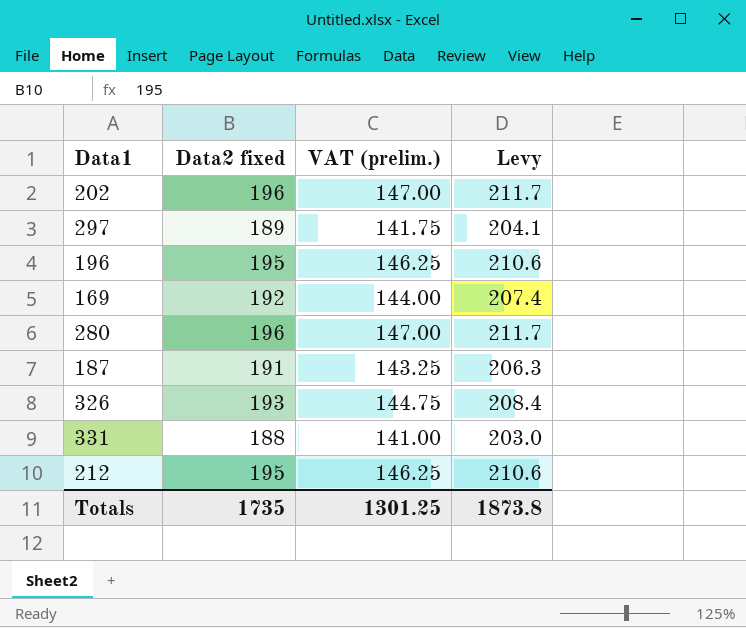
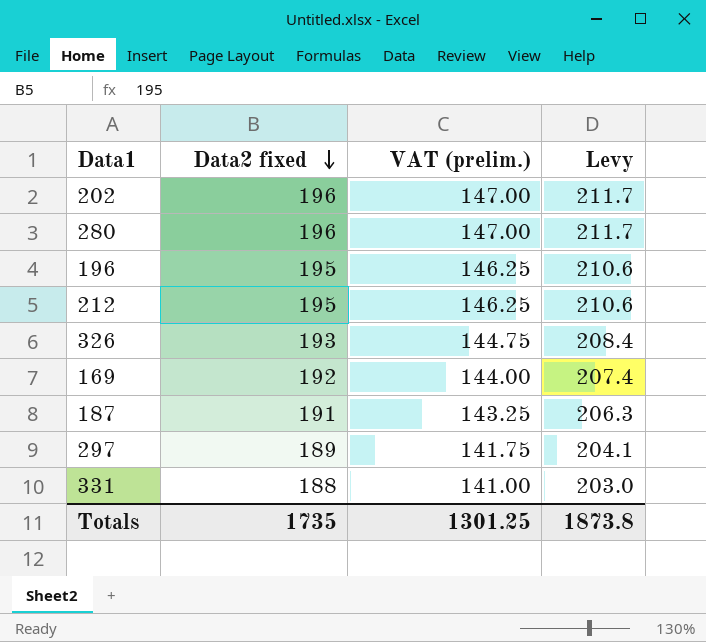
row order: none -> Data2 fixed descending

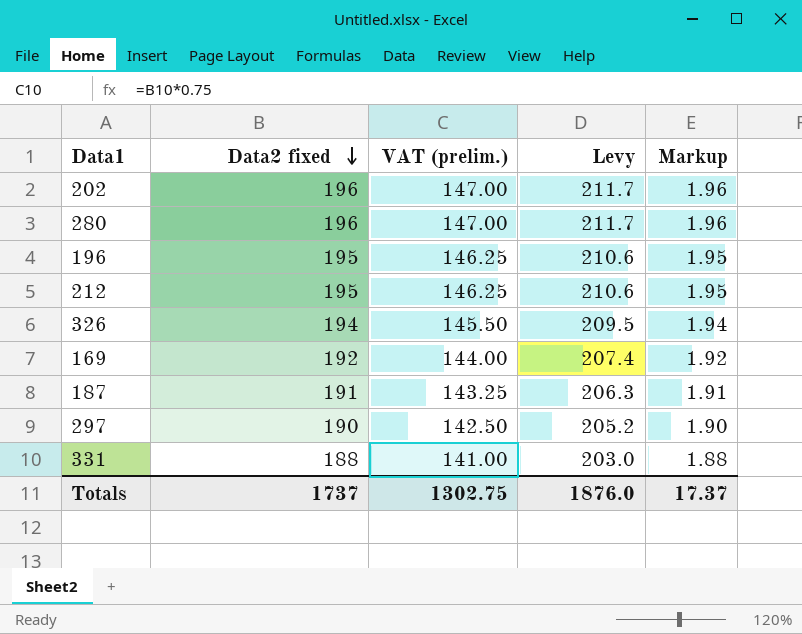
column Markup | formula: none -> [Data2 fixed] * 0.01
326 | Data2 fixed: 193 -> 194
326 | VAT (prelim.): 144.75 -> 145.50
326 | Levy: 208.4 -> 209.5
297 | Data2 fixed: 189 -> 190
297 | VAT (prelim.): 141.75 -> 142.50
297 | Levy: 204.1 -> 205.2
Totals | Data2 fixed: 1735 -> 1737
Totals | VAT (prelim.): 1301.25 -> 1302.75
Totals | Levy: 1873.8 -> 1876.0

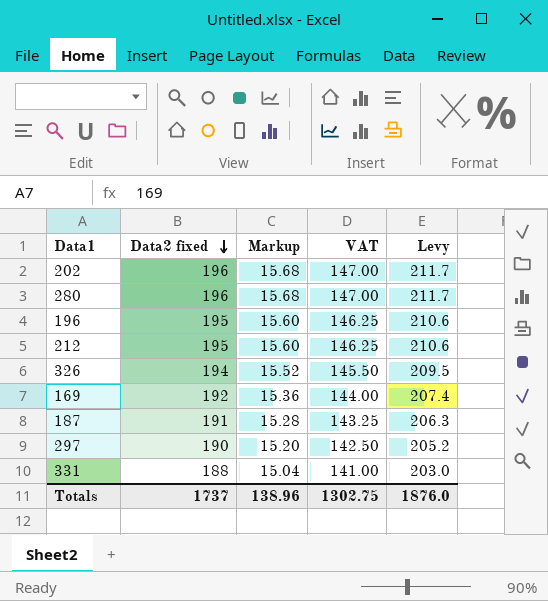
column Markup | formula: [Data2 fixed] * 0.01 -> [Data2 fixed] * 0.08
column Markup | position: 5 -> 3
column name: VAT (prelim.) -> VAT
Totals | Markup: 17.37 -> 138.96

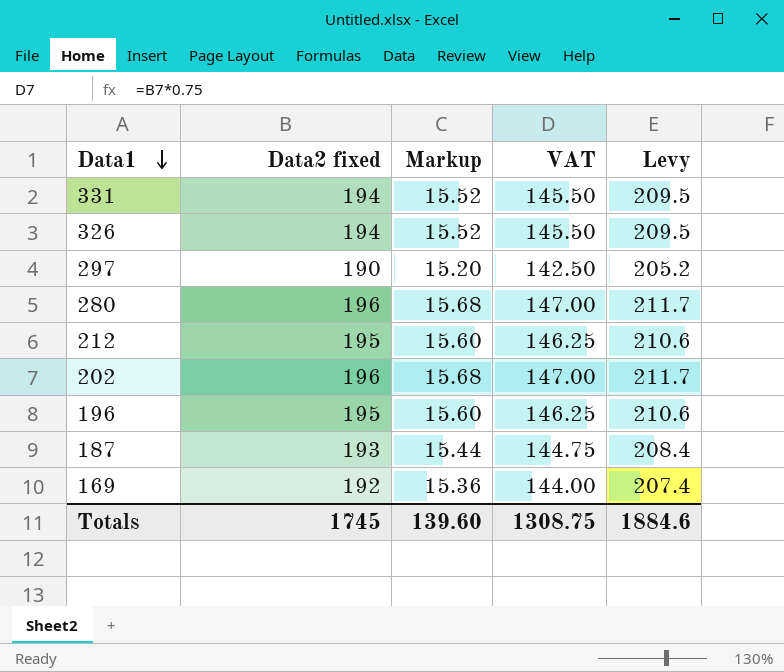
row order: Data2 fixed descending -> Data1 descending
331 | Data2 fixed: 188 -> 194
331 | Markup: 15.04 -> 15.52
331 | VAT: 141.00 -> 145.50
331 | Levy: 203.0 -> 209.5
187 | Data2 fixed: 191 -> 193
187 | Markup: 15.28 -> 15.44
187 | VAT: 143.25 -> 144.75
187 | Levy: 206.3 -> 208.4
Totals | Data2 fixed: 1737 -> 1745
Totals | Markup: 138.96 -> 139.60
Totals | VAT: 1302.75 -> 1308.75
Totals | Levy: 1876.0 -> 1884.6

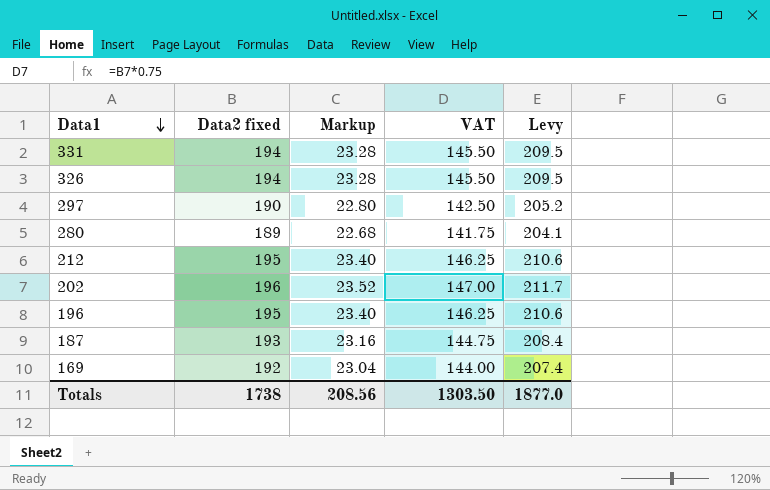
column Markup | formula: [Data2 fixed] * 0.08 -> [Data2 fixed] * 0.12
280 | Data2 fixed: 196 -> 189
280 | VAT: 147.00 -> 141.75
280 | Levy: 211.7 -> 204.1
Totals | Data2 fixed: 1745 -> 1738
Totals | Markup: 139.60 -> 208.56
Totals | VAT: 1308.75 -> 1303.50
Totals | Levy: 1884.6 -> 1877.0

